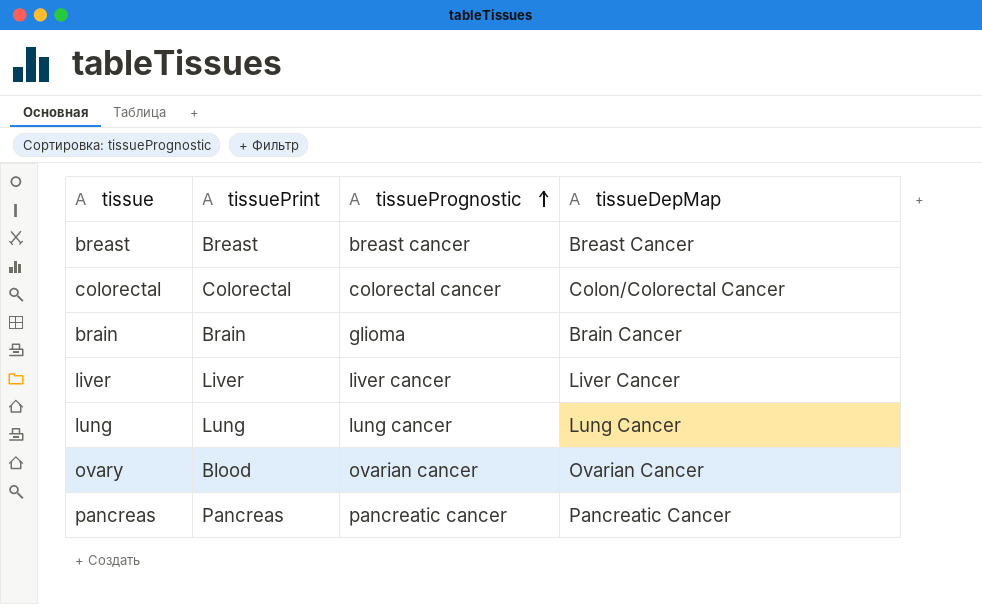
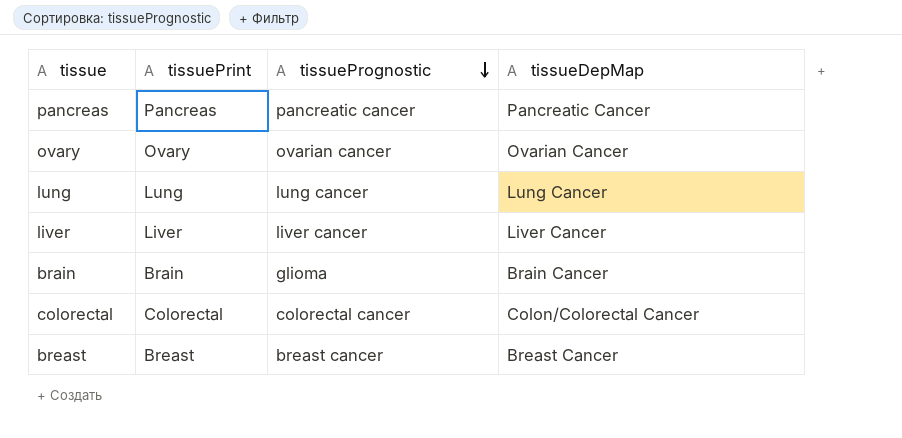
row order: tissuePrognostic ascending -> tissuePrognostic descending
ovary | tissuePrint: Blood -> Ovary

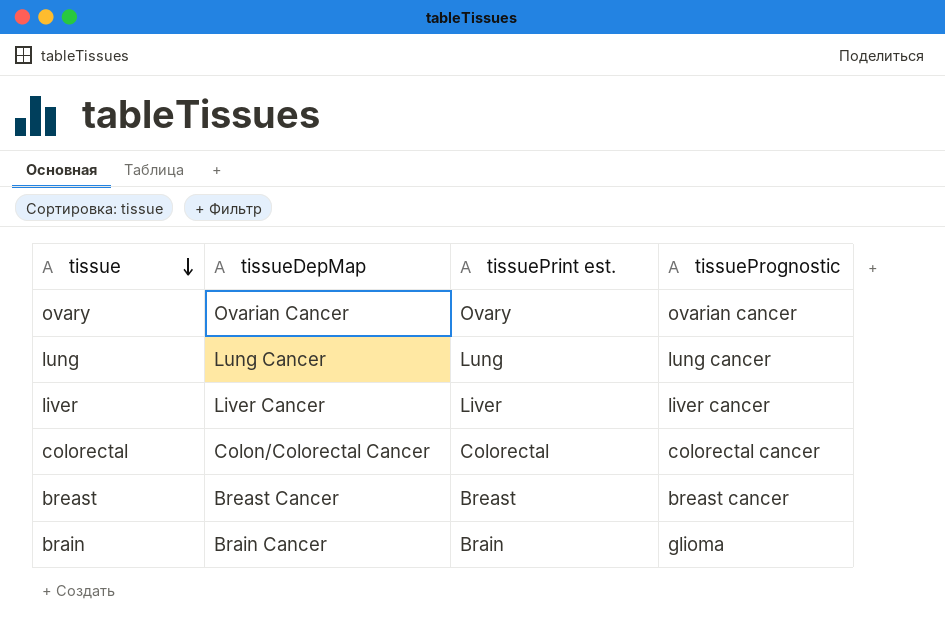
row order: tissuePrognostic descending -> tissue descending
column tissueDepMap | position: 4 -> 2
column name: tissuePrint -> tissuePrint est.
row pancreas: Pancreas | pancreatic cancer | Pancreatic Cancer -> none

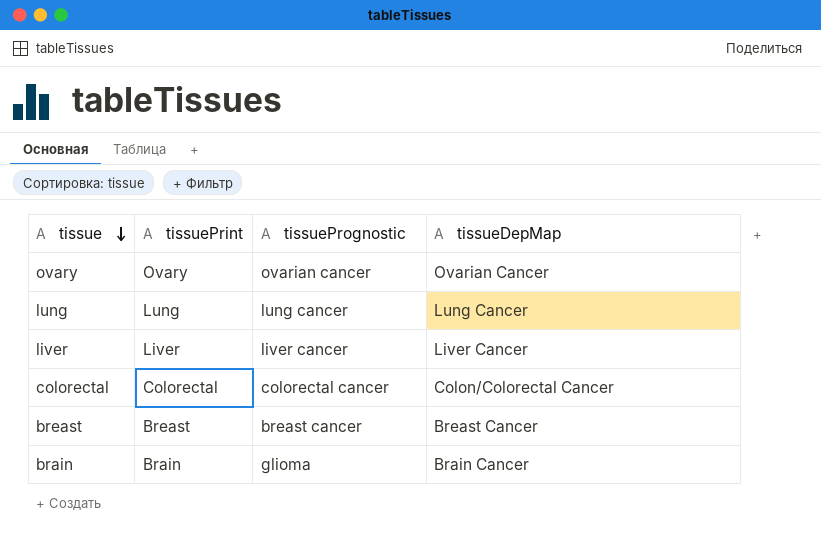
column name: tissuePrint est. -> tissuePrint
column tissueDepMap | position: 2 -> 4

